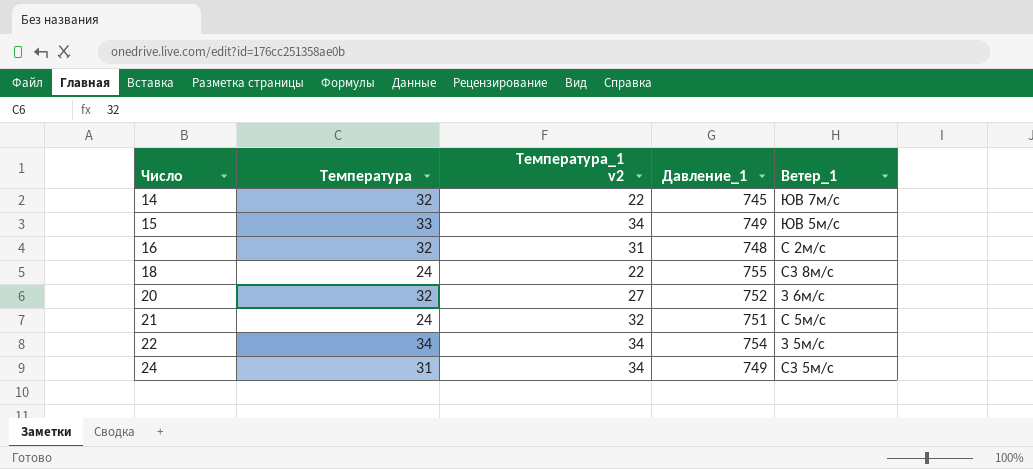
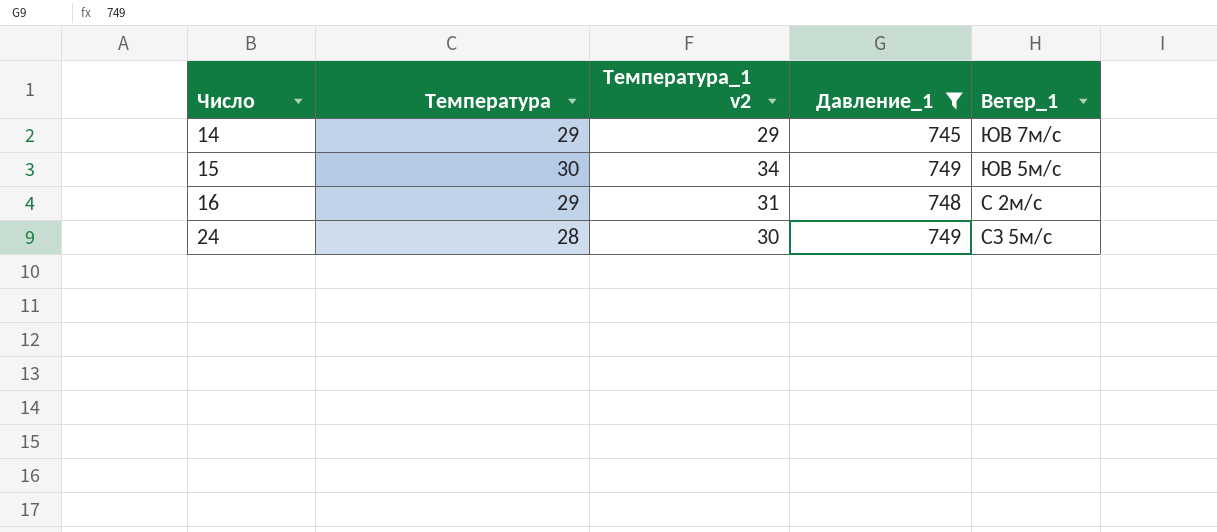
filter: none -> Давление_1 <= 749
14 | Температура: 32 -> 29
14 | Температура_1 v2: 22 -> 29
15 | Температура: 33 -> 30
16 | Температура: 32 -> 29
24 | Температура: 31 -> 28
24 | Температура_1 v2: 34 -> 30

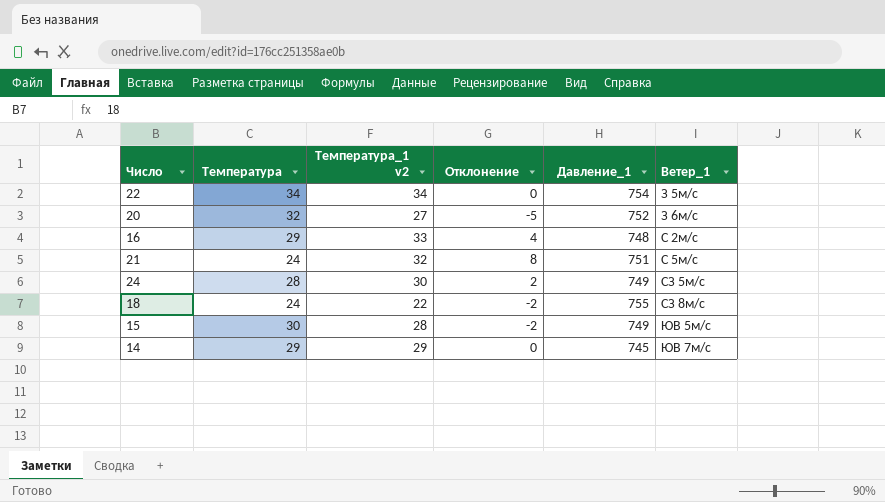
filter: Давление_1 <= 749 -> none
row order: Число ascending -> Ветер_1 ascending
column Отклонение | formula: none -> [Температура_1 v2] - [Температура]
16 | Температура_1 v2: 31 -> 33
15 | Температура_1 v2: 34 -> 28

